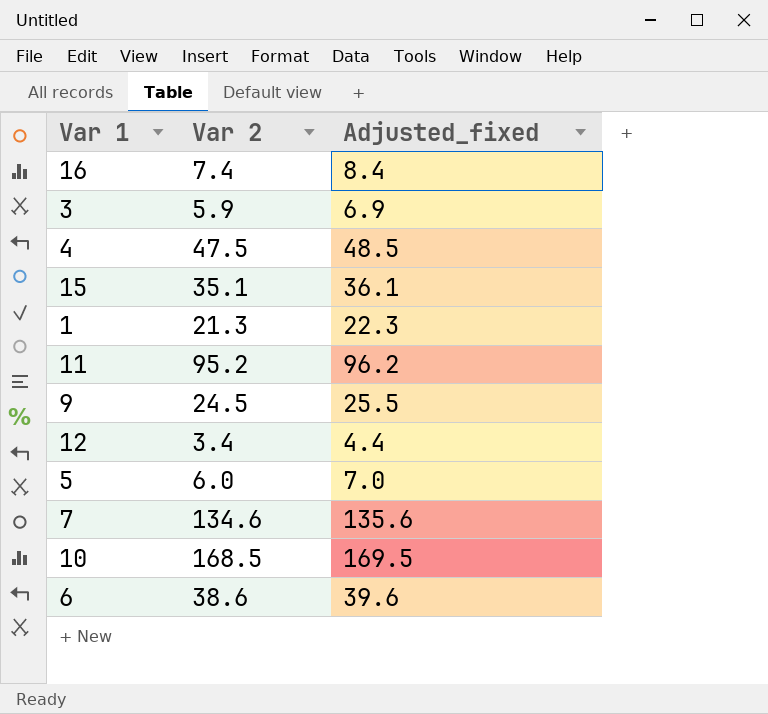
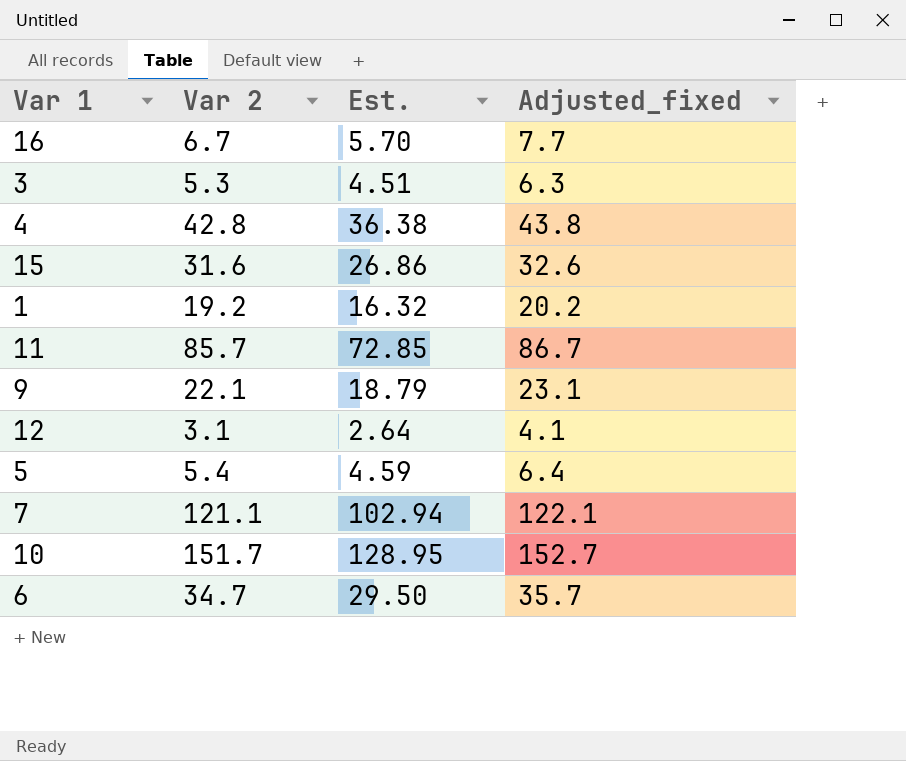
column Est. | formula: none -> [Var 2] * 0.85
16 | Var 2: 7.4 -> 6.7
16 | Adjusted_fixed: 8.4 -> 7.7
3 | Var 2: 5.9 -> 5.3
3 | Adjusted_fixed: 6.9 -> 6.3
4 | Var 2: 47.5 -> 42.8
4 | Adjusted_fixed: 48.5 -> 43.8
15 | Var 2: 35.1 -> 31.6
15 | Adjusted_fixed: 36.1 -> 32.6
1 | Var 2: 21.3 -> 19.2
1 | Adjusted_fixed: 22.3 -> 20.2
11 | Var 2: 95.2 -> 85.7
11 | Adjusted_fixed: 96.2 -> 86.7
9 | Var 2: 24.5 -> 22.1
9 | Adjusted_fixed: 25.5 -> 23.1
12 | Var 2: 3.4 -> 3.1
12 | Adjusted_fixed: 4.4 -> 4.1
5 | Var 2: 6.0 -> 5.4
5 | Adjusted_fixed: 7.0 -> 6.4
7 | Var 2: 134.6 -> 121.1
7 | Adjusted_fixed: 135.6 -> 122.1
10 | Var 2: 168.5 -> 151.7
10 | Adjusted_fixed: 169.5 -> 152.7
6 | Var 2: 38.6 -> 34.7
6 | Adjusted_fixed: 39.6 -> 35.7

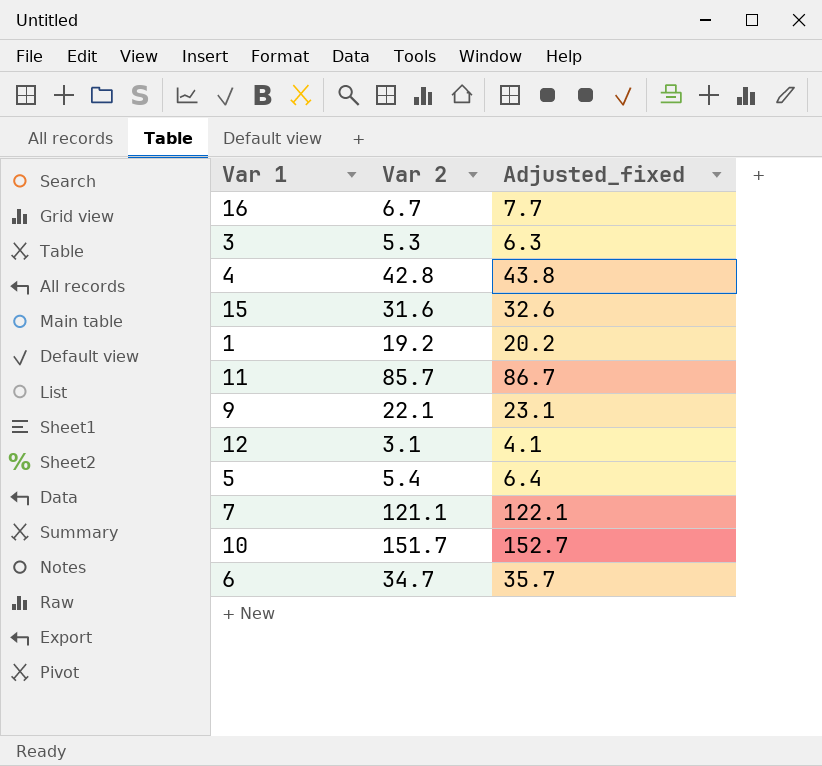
column Est. | formula: [Var 2] * 0.85 -> none

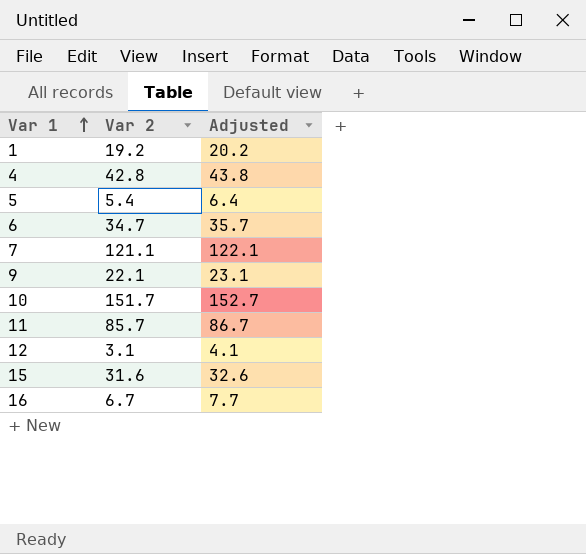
row order: none -> Var 1 ascending
column name: Adjusted_fixed -> Adjusted
row 3: 5.3 | 6.3 -> none

